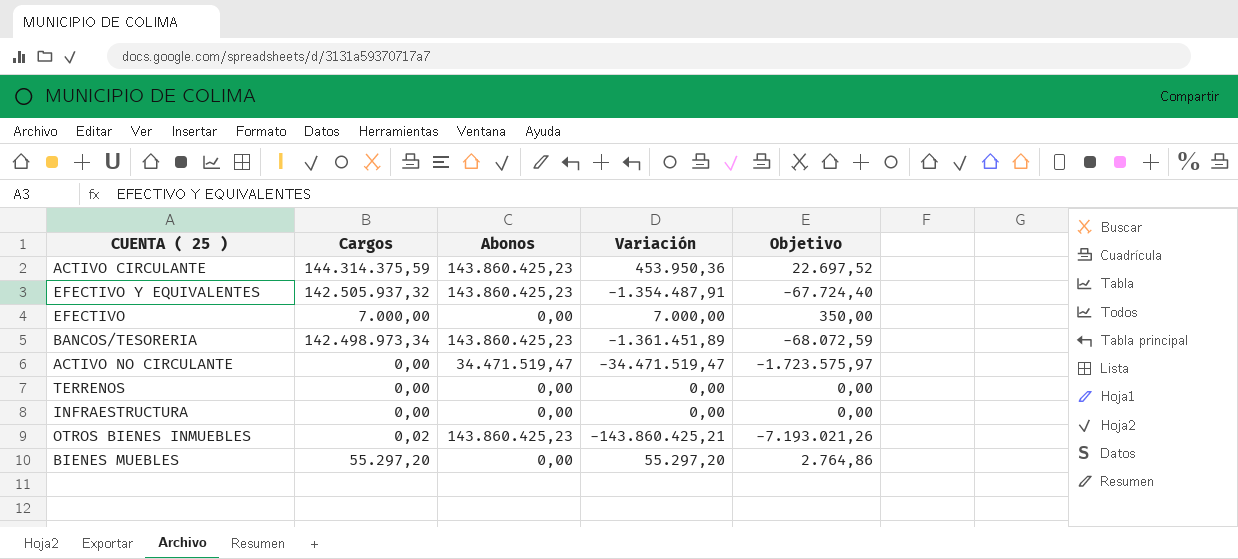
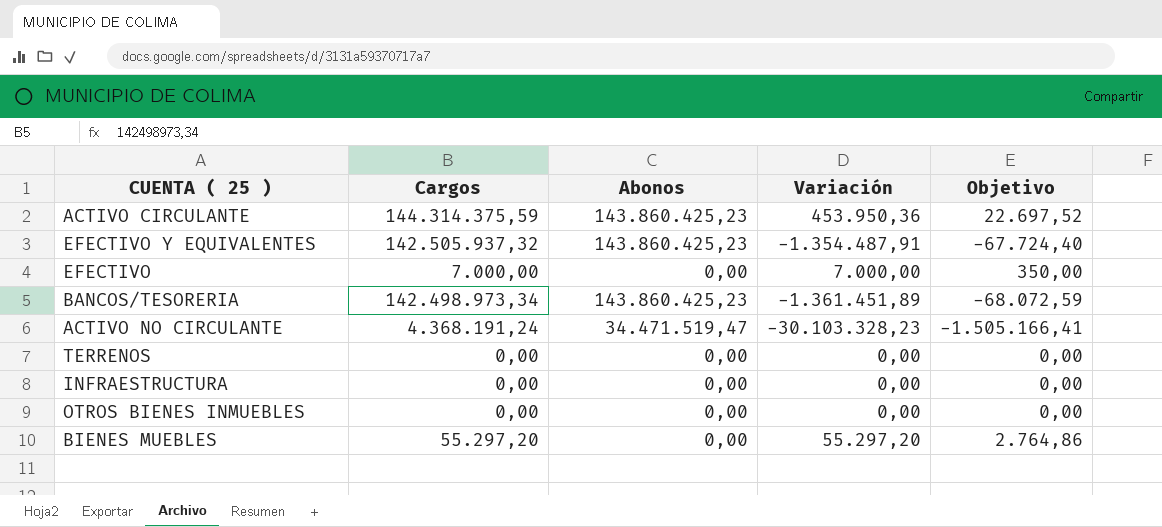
ACTIVO NO CIRCULANTE | Cargos: 0,00 -> 4.368.191,24
ACTIVO NO CIRCULANTE | Variación: -34.471.519,47 -> -30.103.328,23
ACTIVO NO CIRCULANTE | Objetivo: -1.723.575,97 -> -1.505.166,41
OTROS BIENES INMUEBLES | Cargos: 0,02 -> 0,00
OTROS BIENES INMUEBLES | Abonos: 143.860.425,23 -> 0,00
OTROS BIENES INMUEBLES | Variación: -143.860.425,21 -> 0,00
OTROS BIENES INMUEBLES | Objetivo: -7.193.021,26 -> 0,00

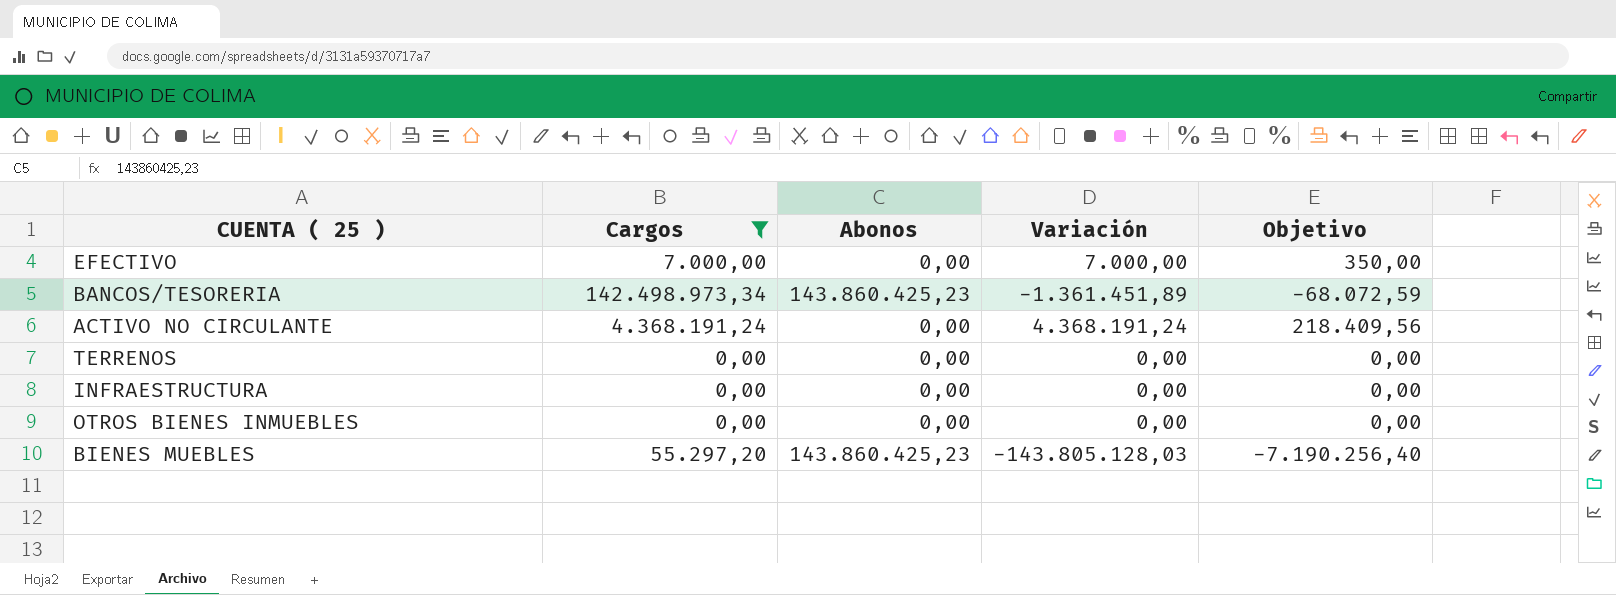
filter: none -> Cargos <= 142.498.973,34
ACTIVO NO CIRCULANTE | Abonos: 34.471.519,47 -> 0,00
ACTIVO NO CIRCULANTE | Variación: -30.103.328,23 -> 4.368.191,24
ACTIVO NO CIRCULANTE | Objetivo: -1.505.166,41 -> 218.409,56
BIENES MUEBLES | Abonos: 0,00 -> 143.860.425,23
BIENES MUEBLES | Variación: 55.297,20 -> -143.805.128,03
BIENES MUEBLES | Objetivo: 2.764,86 -> -7.190.256,40

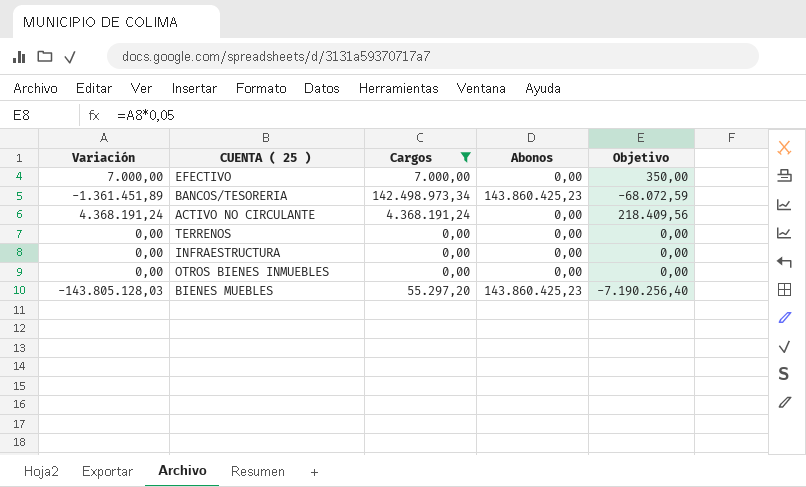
column Variación | position: 4 -> 1

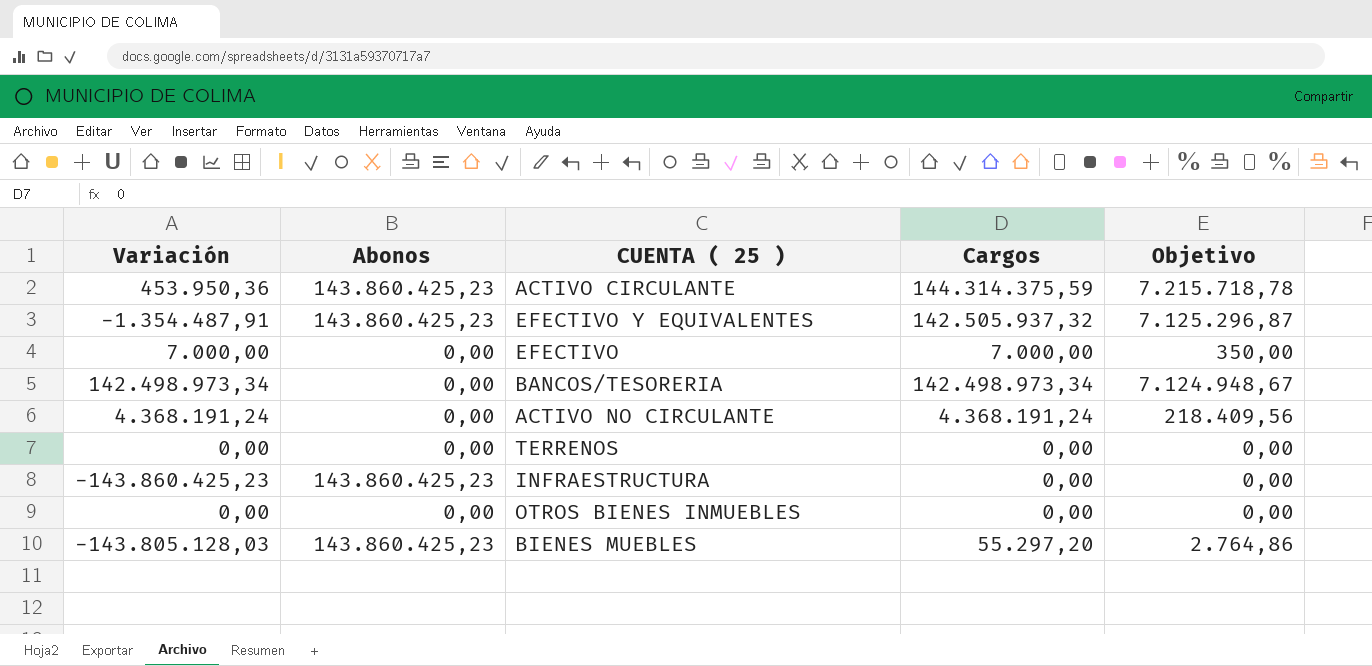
filter: Cargos <= 142.498.973,34 -> none
column Abonos | position: 4 -> 2
column Objetivo | formula: [Variación] * 0,05 -> [Cargos] * 0,05
BANCOS/TESORERIA | Variación: -1.361.451,89 -> 142.498.973,34
BANCOS/TESORERIA | Abonos: 143.860.425,23 -> 0,00
INFRAESTRUCTURA | Variación: 0,00 -> -143.860.425,23
INFRAESTRUCTURA | Abonos: 0,00 -> 143.860.425,23

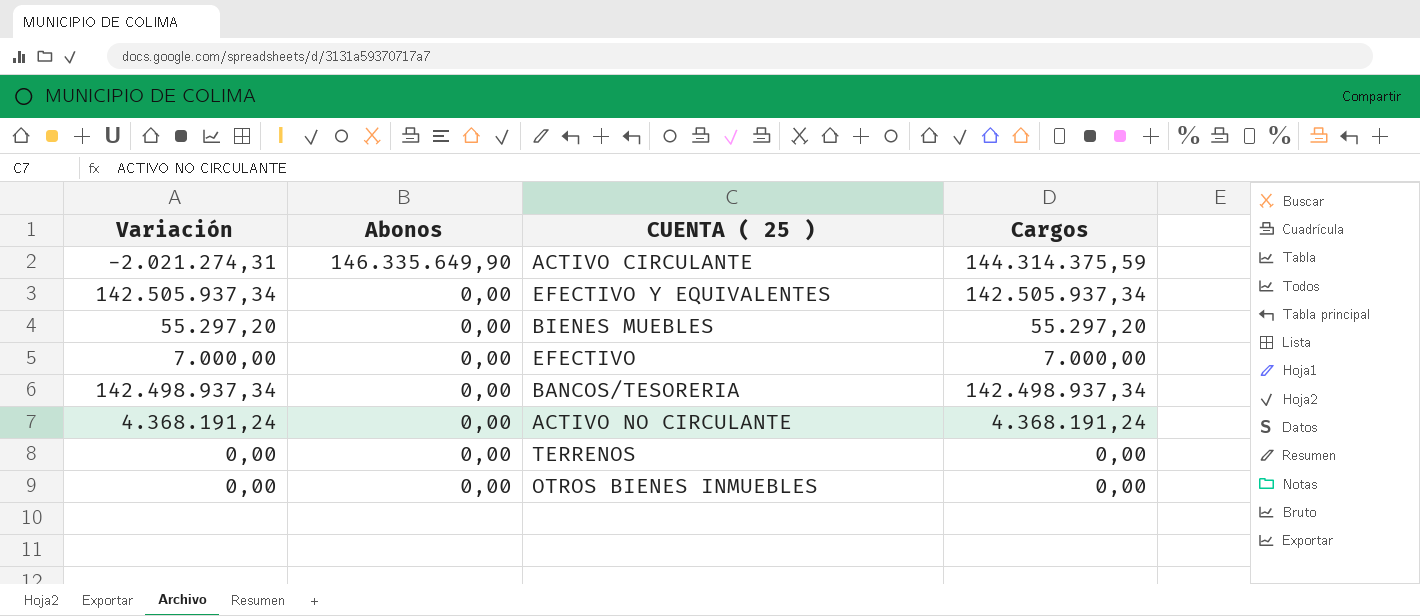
row order: none -> Abonos descending
column Objetivo | formula: [Cargos] * 0,05 -> none
row INFRAESTRUCTURA: -143.860.425,23 | 143.860.425,23 | 0,00 | 0,00 -> none
ACTIVO CIRCULANTE | Variación: 453.950,36 -> -2.021.274,31
ACTIVO CIRCULANTE | Abonos: 143.860.425,23 -> 146.335.649,90
EFECTIVO Y EQUIVALENTES | Variación: -1.354.487,91 -> 142.505.937,34
EFECTIVO Y EQUIVALENTES | Abonos: 143.860.425,23 -> 0,00
EFECTIVO Y EQUIVALENTES | Cargos: 142.505.937,32 -> 142.505.937,34
BIENES MUEBLES | Variación: -143.805.128,03 -> 55.297,20
BIENES MUEBLES | Abonos: 143.860.425,23 -> 0,00
BANCOS/TESORERIA | Variación: 142.498.973,34 -> 142.498.937,34
BANCOS/TESORERIA | Cargos: 142.498.973,34 -> 142.498.937,34

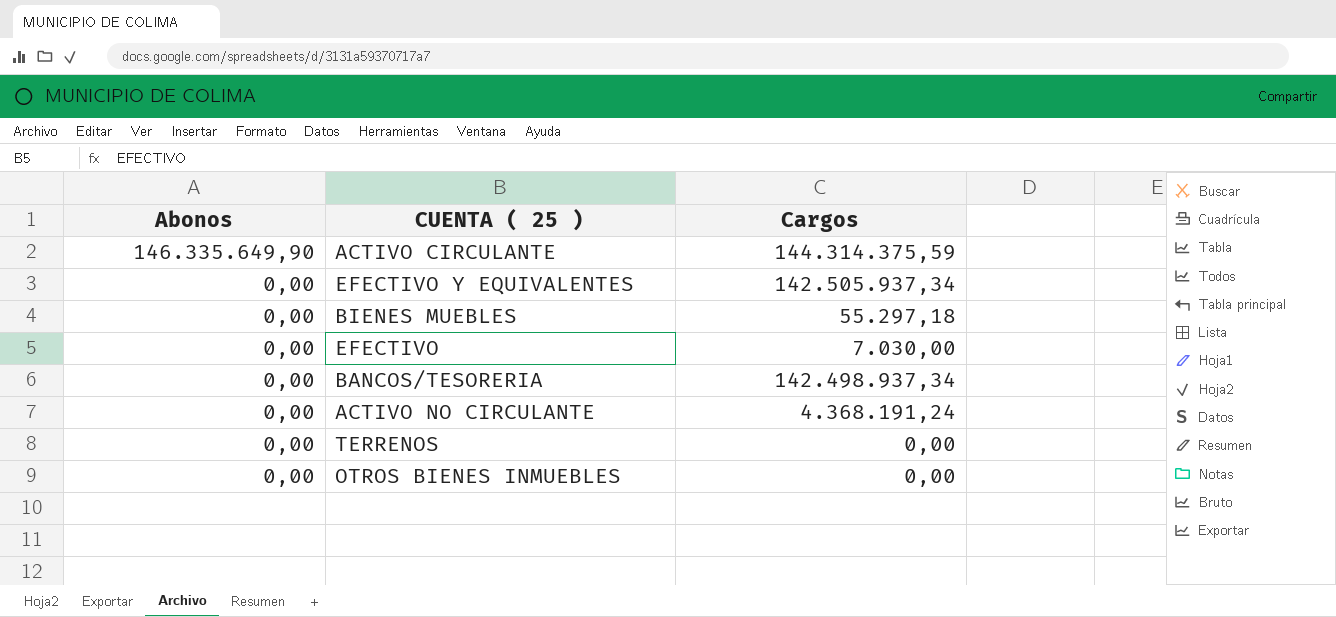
column Variación | formula: [Cargos] - [Abonos] -> none
BIENES MUEBLES | Cargos: 55.297,20 -> 55.297,18
EFECTIVO | Cargos: 7.000,00 -> 7.030,00

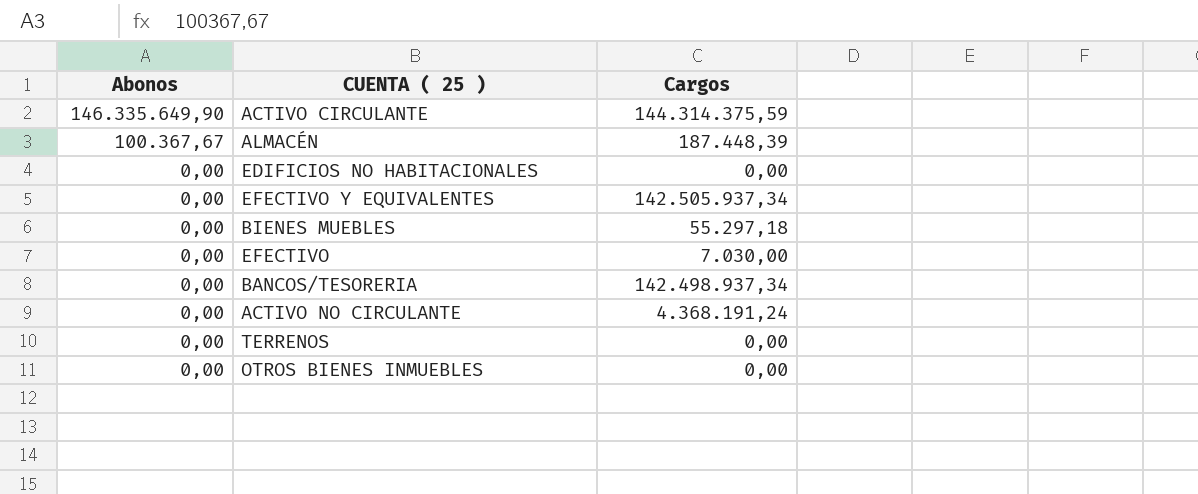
row ALMACÉN: none -> 100.367,67 | 187.448,39
row EDIFICIOS NO HABITACIONALES: none -> 0,00 | 0,00

